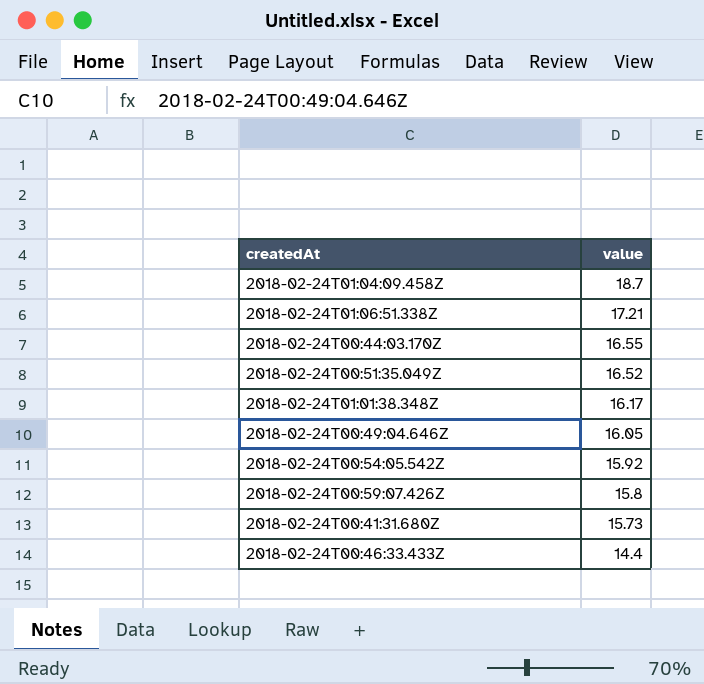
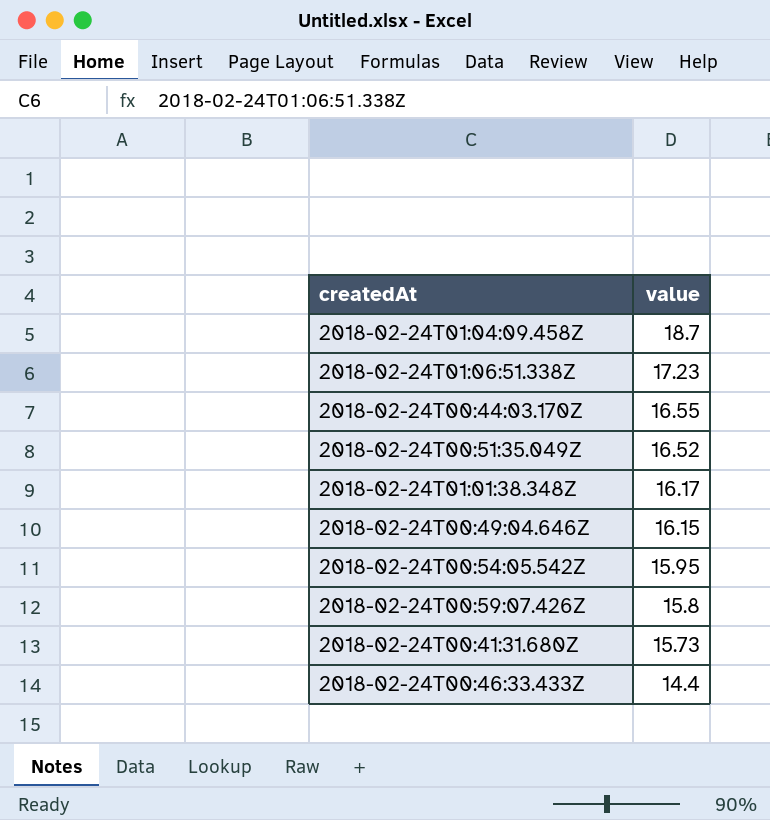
2018-02-24T01:06:51.338Z | value: 17.21 -> 17.23
2018-02-24T00:49:04.646Z | value: 16.05 -> 16.15
2018-02-24T00:54:05.542Z | value: 15.92 -> 15.95

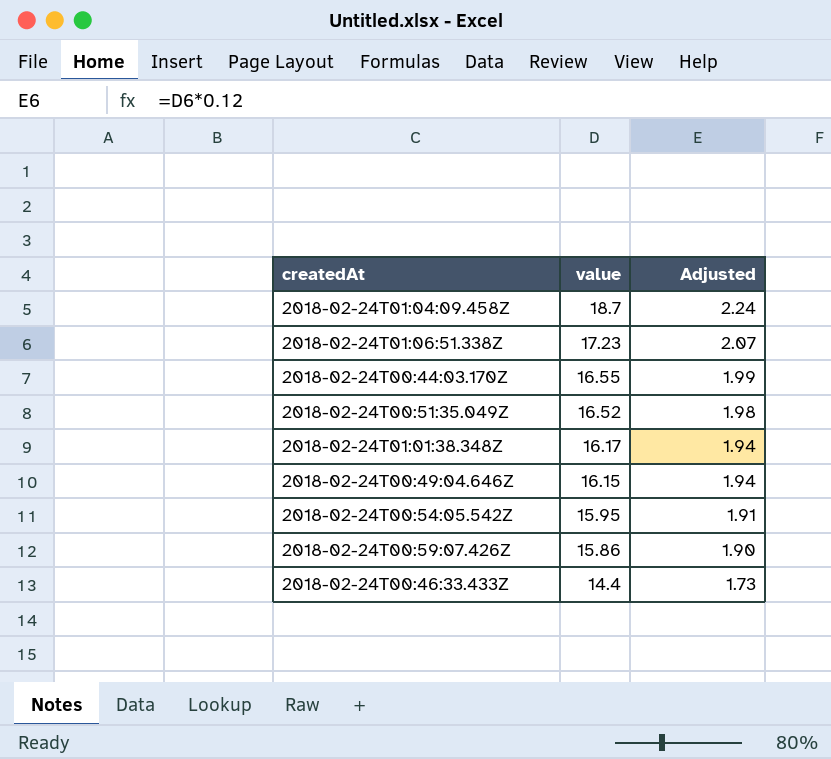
column Adjusted | formula: none -> [value] * 0.12
row 2018-02-24T00:41:31.680Z: 15.73 -> none
2018-02-24T00:59:07.426Z | value: 15.8 -> 15.86

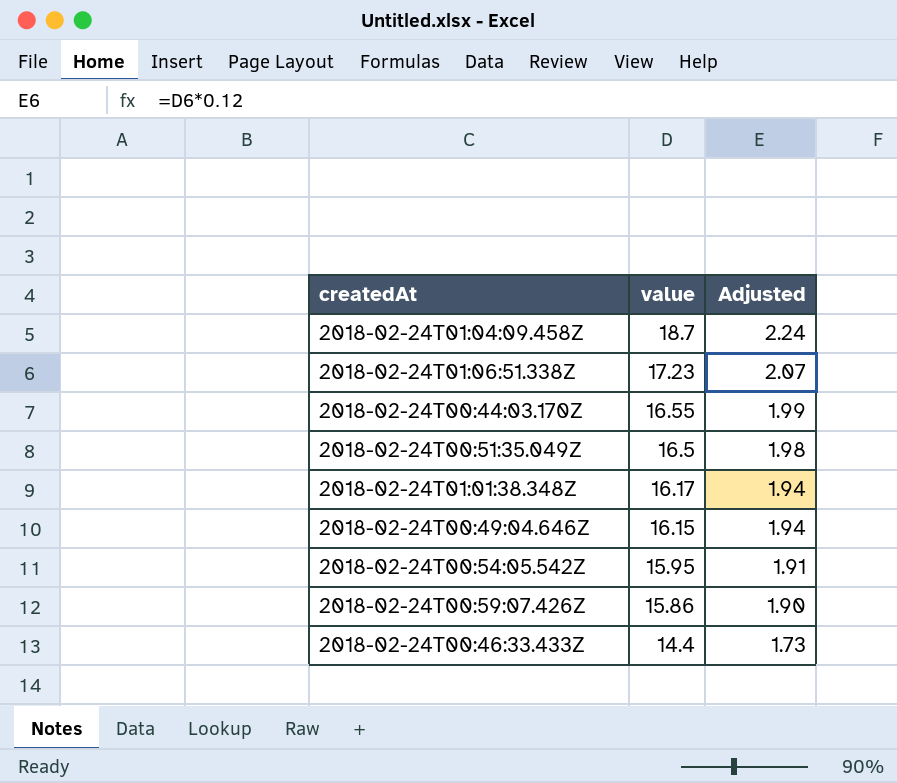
2018-02-24T00:51:35.049Z | value: 16.52 -> 16.5

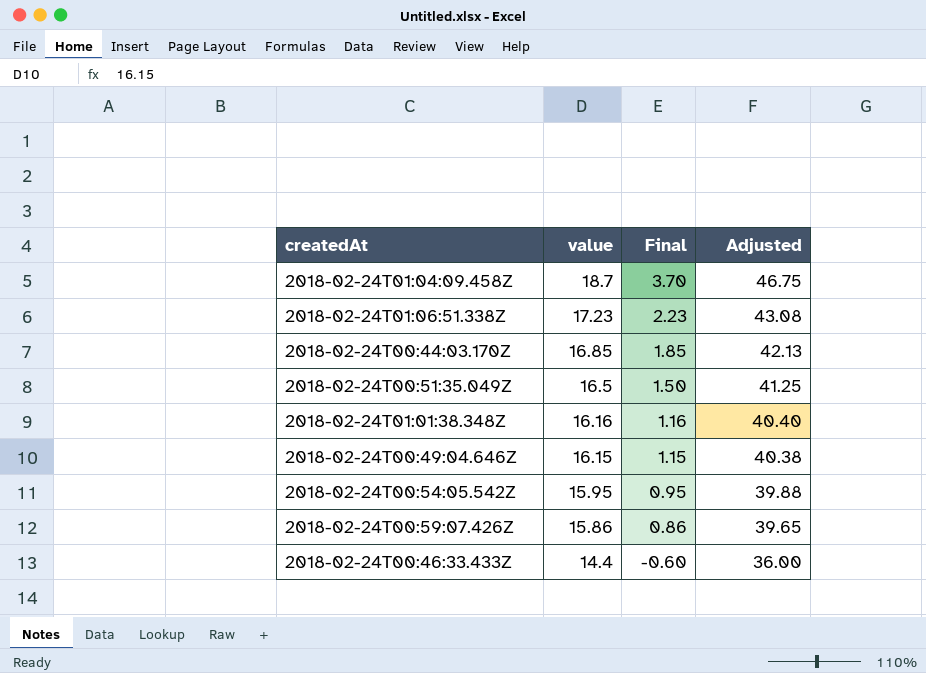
column Final | formula: none -> [value] - 15
column Adjusted | formula: [value] * 0.12 -> [value] * 2.5
2018-02-24T00:44:03.170Z | value: 16.55 -> 16.85
2018-02-24T01:01:38.348Z | value: 16.17 -> 16.16

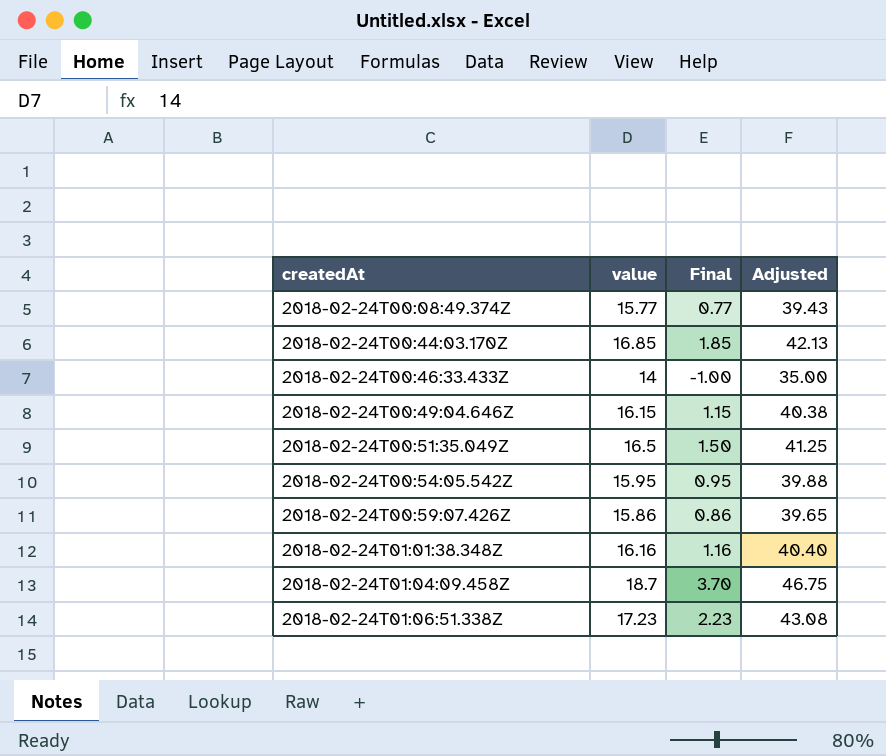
row order: value descending -> createdAt ascending
row 2018-02-24T00:08:49.374Z: none -> 15.77 | 0.77 | 39.43
2018-02-24T00:46:33.433Z | value: 14.4 -> 14
2018-02-24T00:46:33.433Z | Final: -0.60 -> -1.00
2018-02-24T00:46:33.433Z | Adjusted: 36.00 -> 35.00

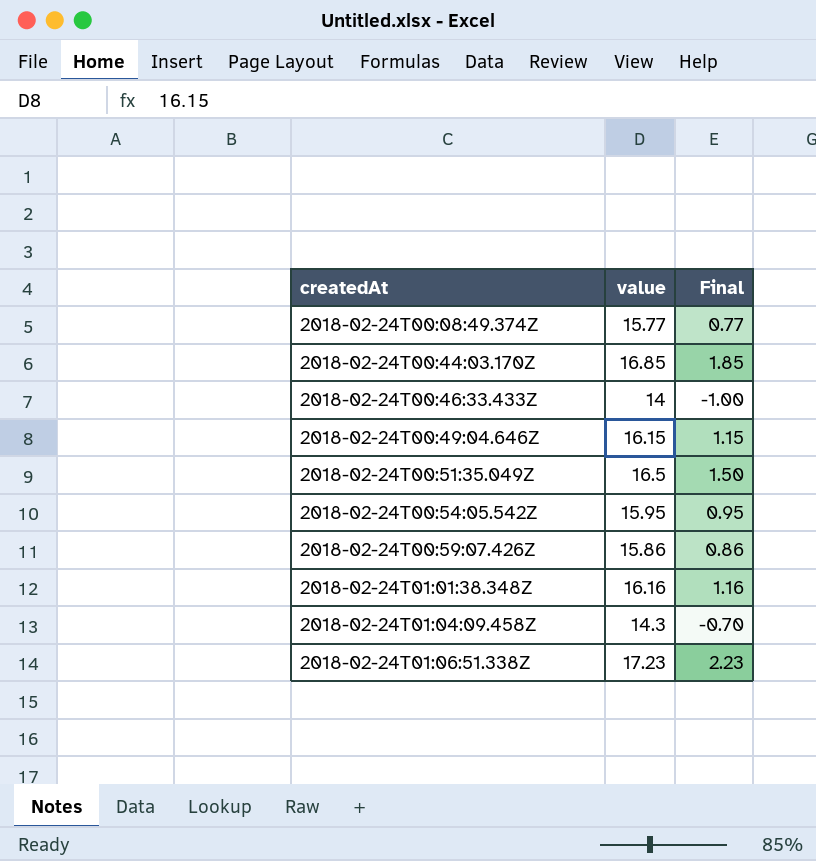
column Adjusted | formula: [value] * 2.5 -> none
2018-02-24T01:04:09.458Z | value: 18.7 -> 14.3
2018-02-24T01:04:09.458Z | Final: 3.70 -> -0.70

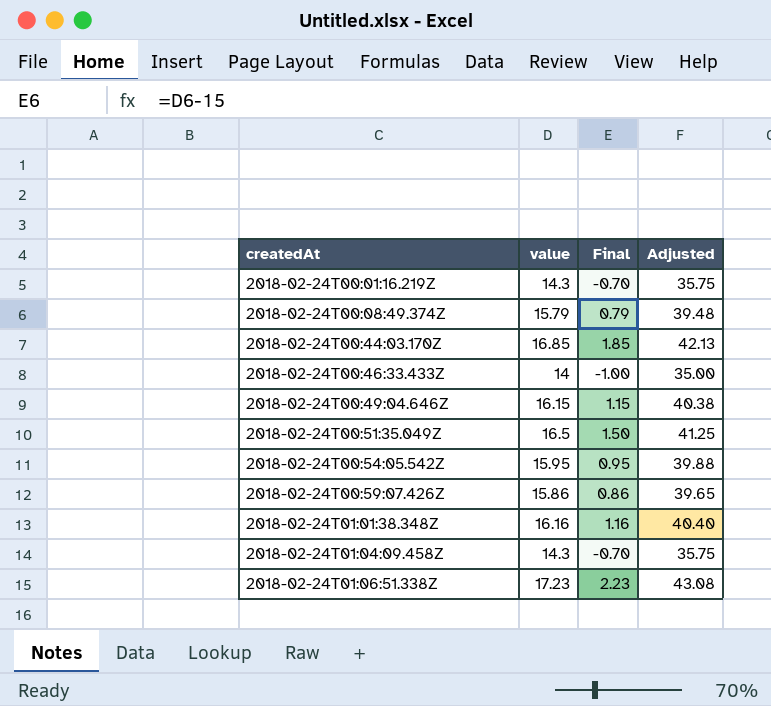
column Adjusted | formula: none -> [value] * 2.5
row 2018-02-24T00:01:16.219Z: none -> 14.3 | -0.70 | 35.75
2018-02-24T00:08:49.374Z | value: 15.77 -> 15.79
2018-02-24T00:08:49.374Z | Final: 0.77 -> 0.79

